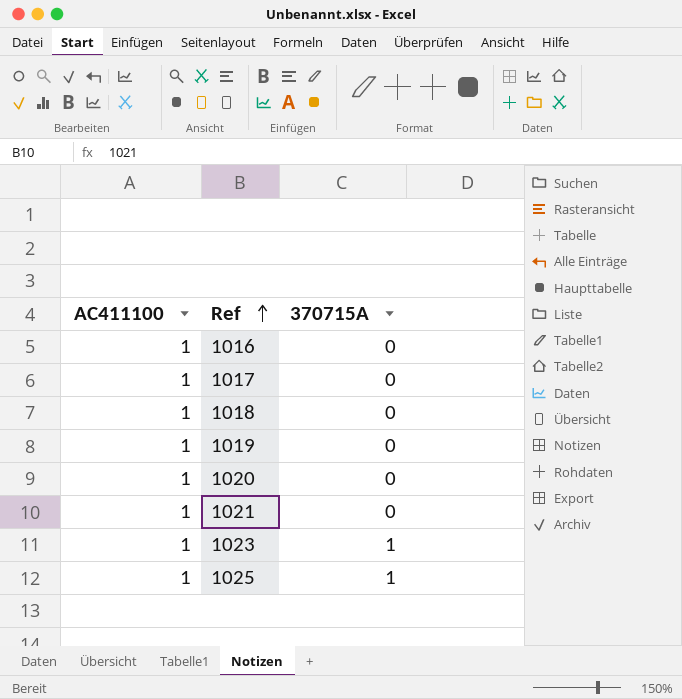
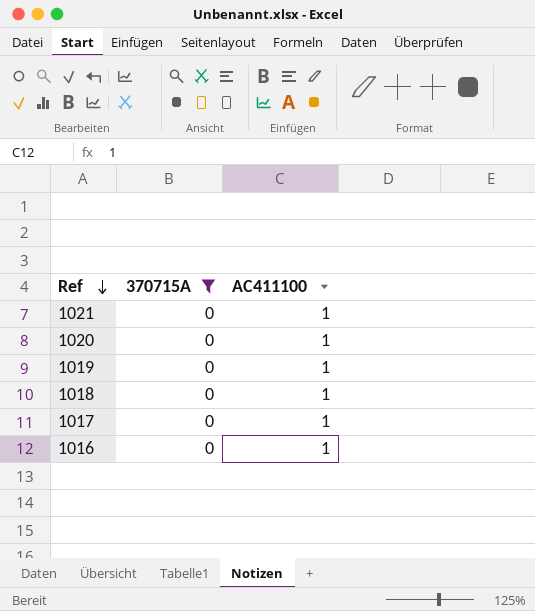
filter: none -> 370715A = 0
row order: Ref ascending -> Ref descending
column AC411100 | position: 1 -> 3

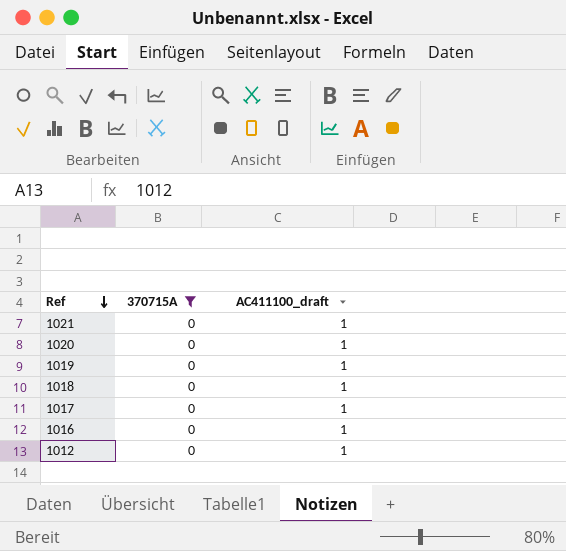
column name: AC411100 -> AC411100_draft
row 1012: none -> 0 | 1

